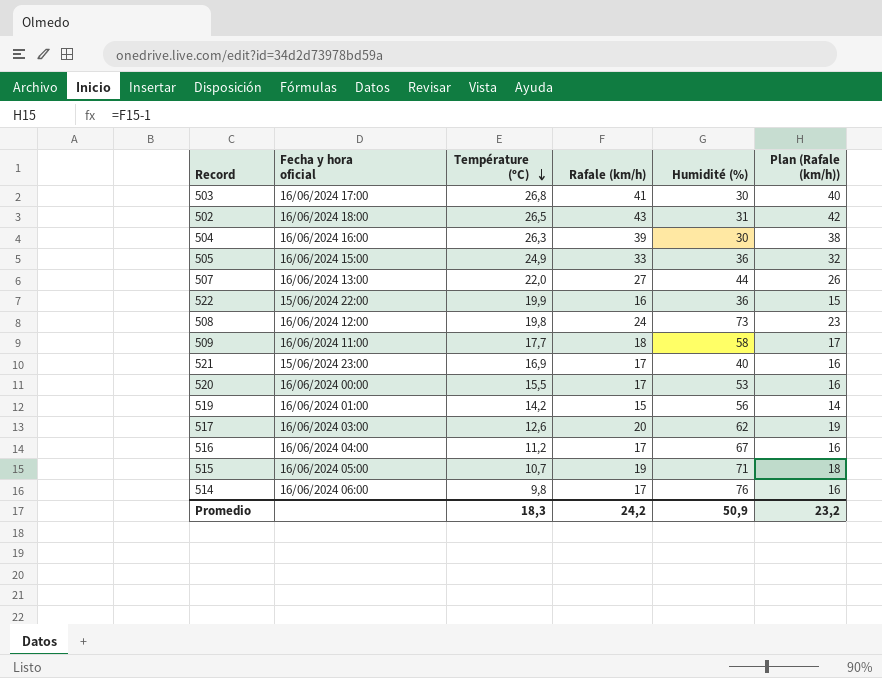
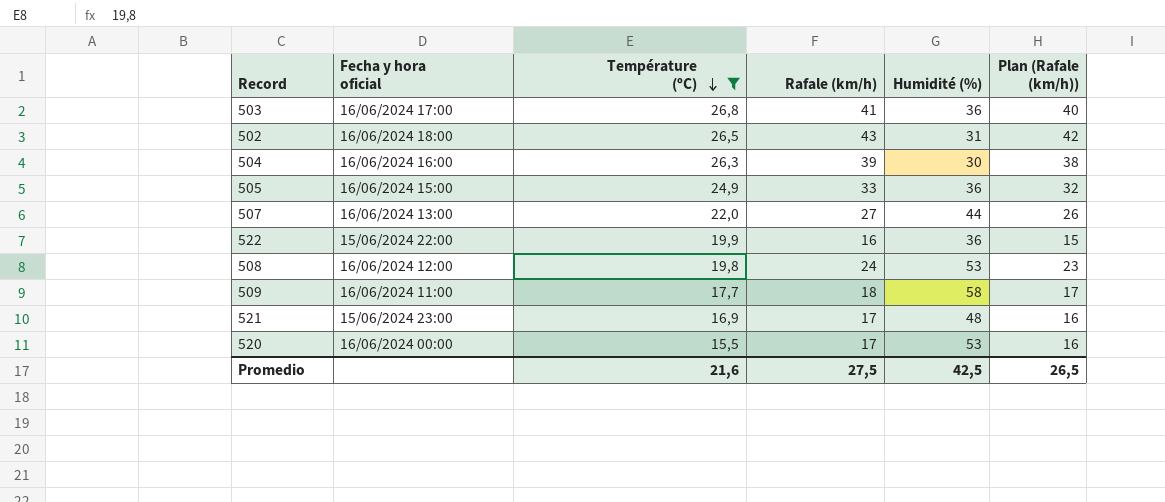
filter: none -> Température (ºC) >= 15,5
503 | Humidité (%): 30 -> 36
508 | Humidité (%): 73 -> 53
521 | Humidité (%): 40 -> 48
Promedio | Température (ºC): 18,3 -> 21,6
Promedio | Rafale (km/h): 24,2 -> 27,5
Promedio | Humidité (%): 50,9 -> 42,5
Promedio | Plan (Rafale (km/h)): 23,2 -> 26,5

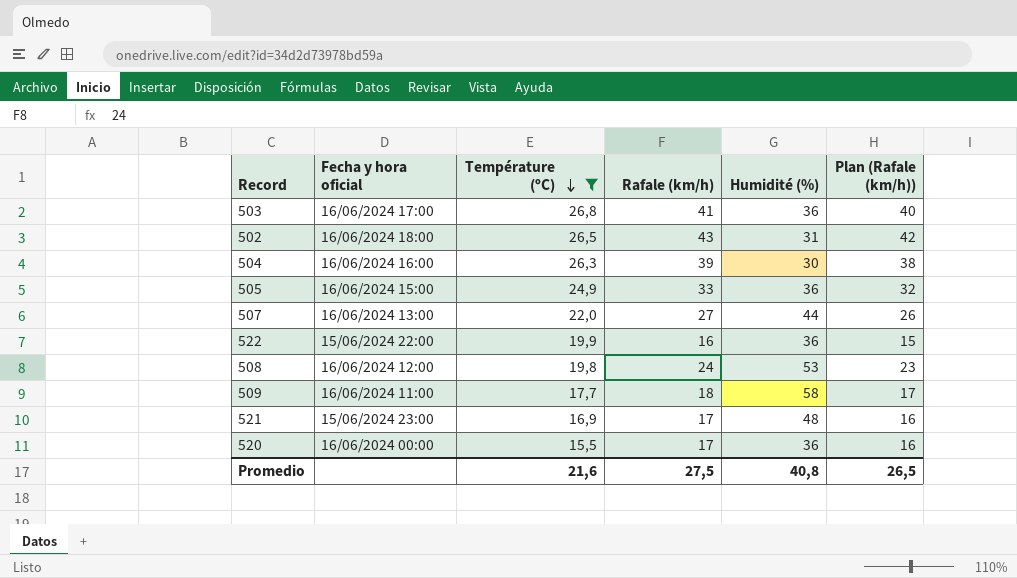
520 | Humidité (%): 53 -> 36
Promedio | Humidité (%): 42,5 -> 40,8

